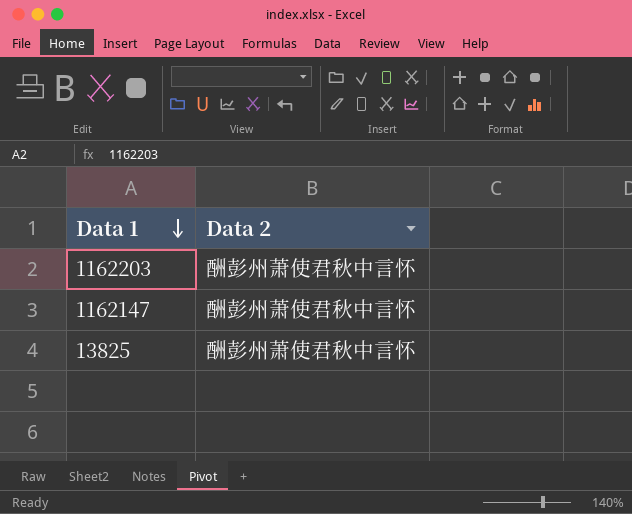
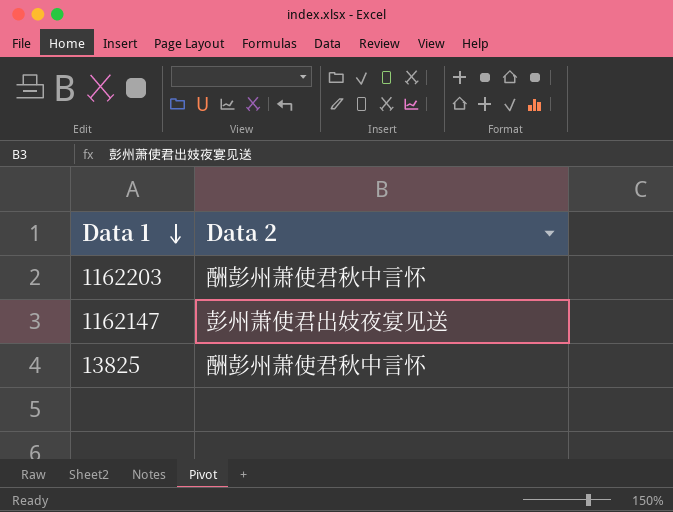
1162147 | Data 2: 酬彭州萧使君秋中言怀 -> 彭州萧使君出妓夜宴见送

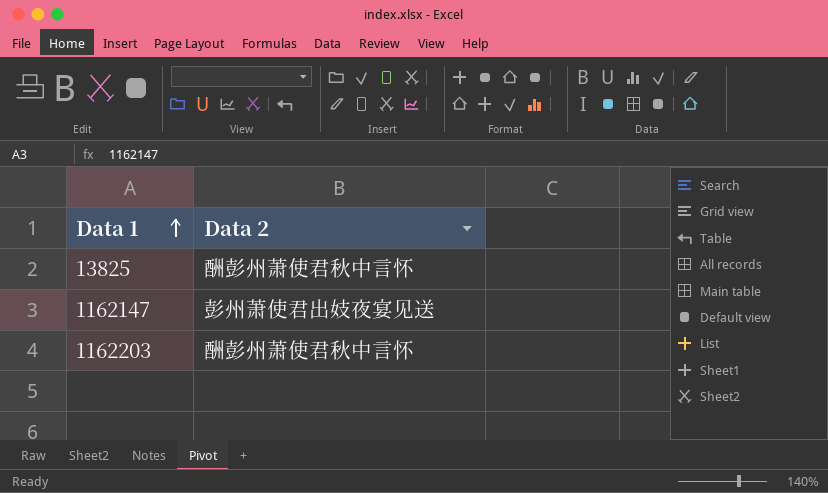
row order: Data 1 descending -> Data 1 ascending

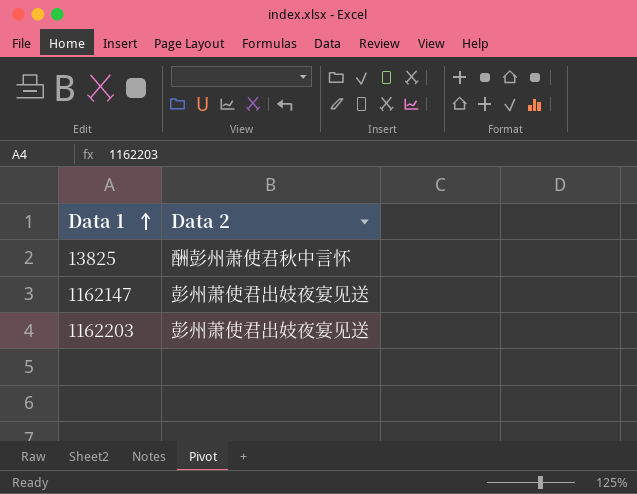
1162203 | Data 2: 酬彭州萧使君秋中言怀 -> 彭州萧使君出妓夜宴见送

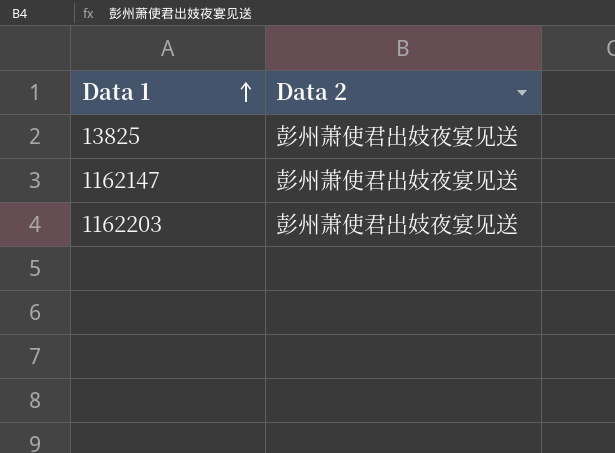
13825 | Data 2: 酬彭州萧使君秋中言怀 -> 彭州萧使君出妓夜宴见送

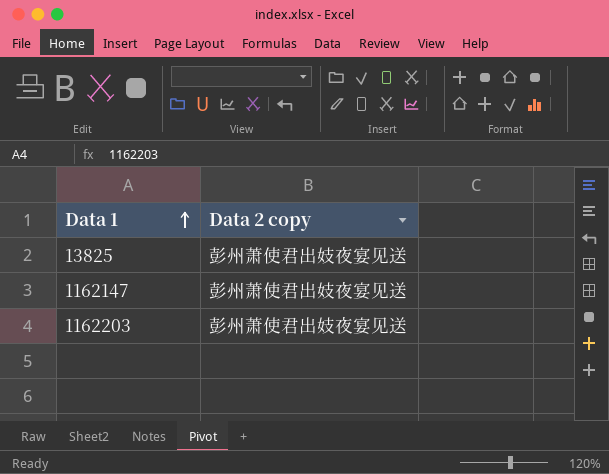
column name: Data 2 -> Data 2 copy

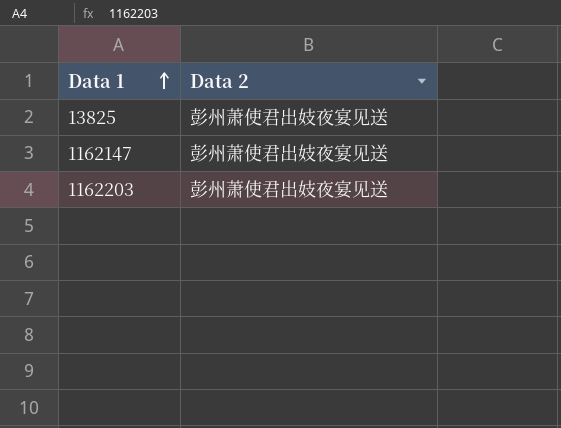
column name: Data 2 copy -> Data 2

